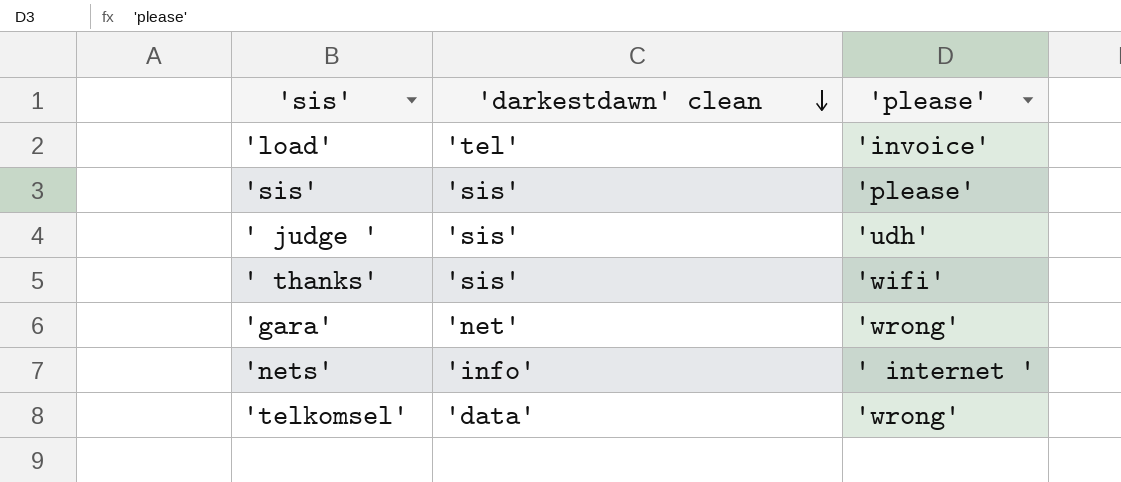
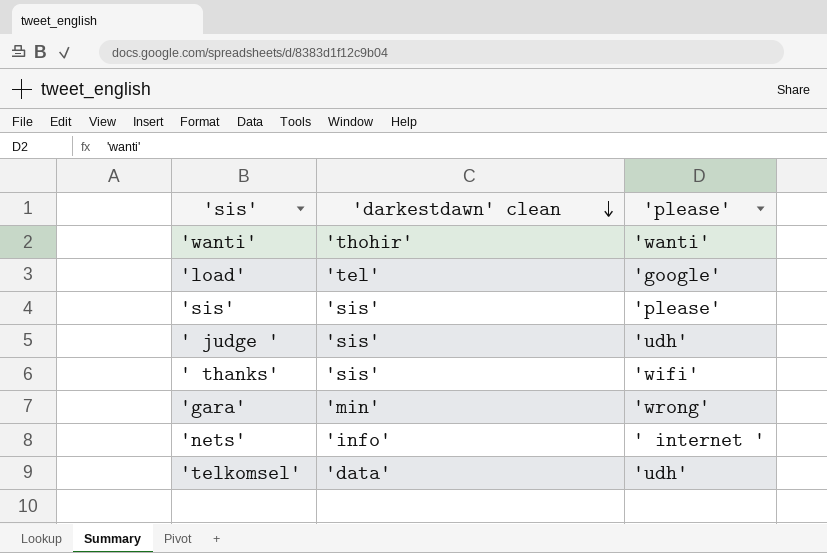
row 'wanti': none -> 'thohir' | 'wanti'
'load' | 'please': 'invoice' -> 'google'
'gara' | 'darkestdawn' clean: 'net' -> 'min'
'telkomsel' | 'please': 'wrong' -> 'udh'

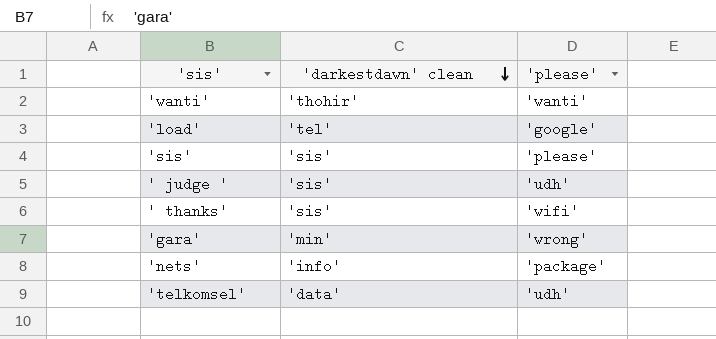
'nets' | 'please': ' internet ' -> 'package'

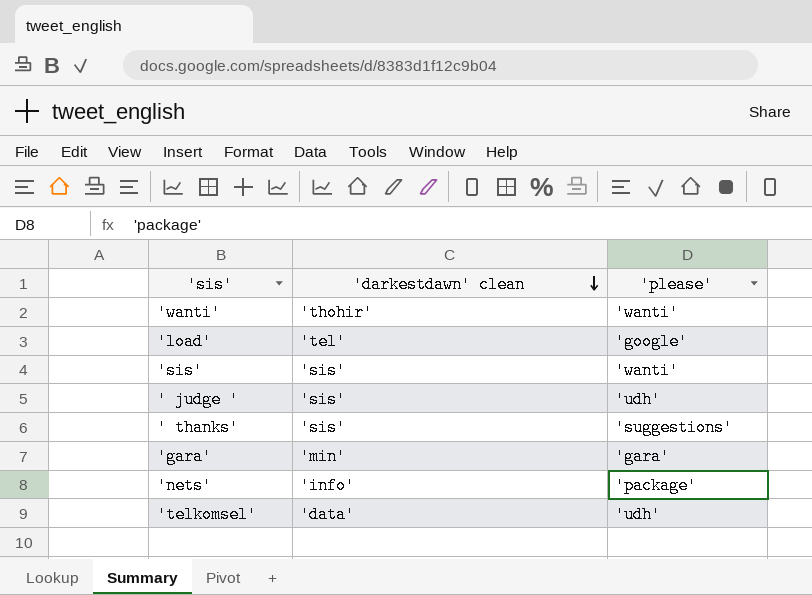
'sis' | 'please': 'please' -> 'wanti'
' thanks' | 'please': 'wifi' -> 'suggestions'
'gara' | 'please': 'wrong' -> 'gara'

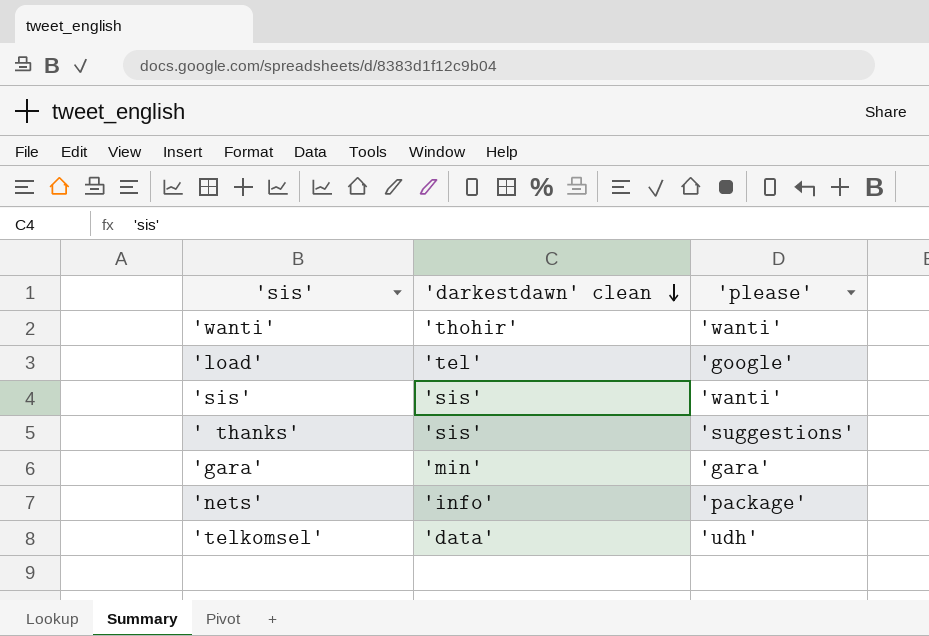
row ' judge ': 'sis' | 'udh' -> none

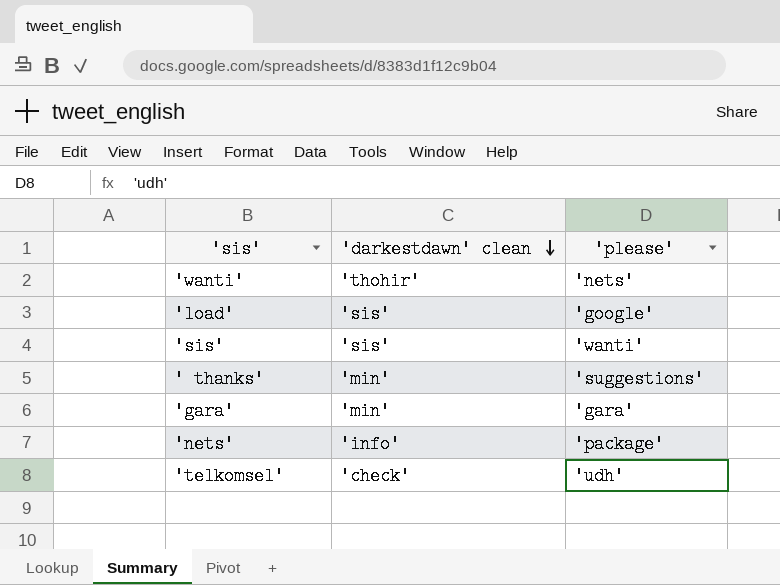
'wanti' | 'please': 'wanti' -> 'nets'
'load' | 'darkestdawn' clean: 'tel' -> 'sis'
' thanks' | 'darkestdawn' clean: 'sis' -> 'min'
'telkomsel' | 'darkestdawn' clean: 'data' -> 'check'

